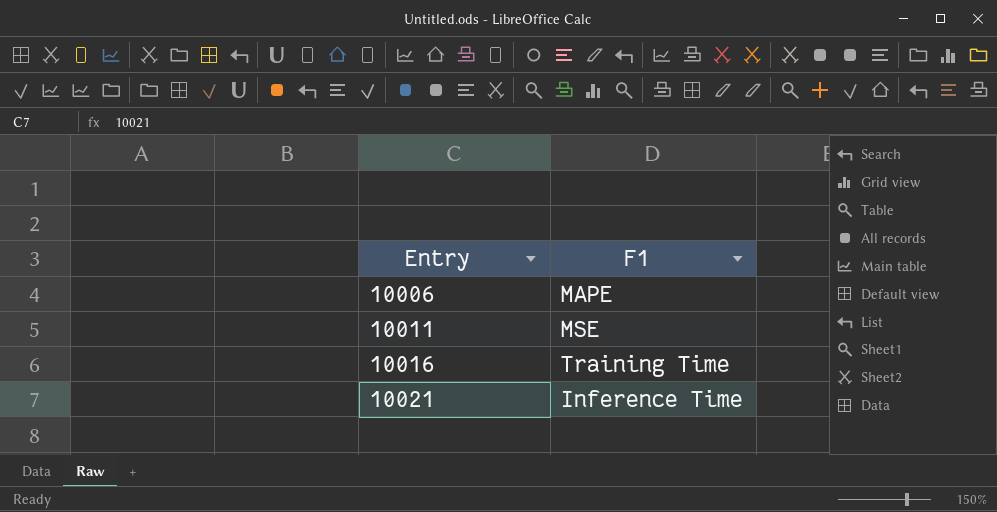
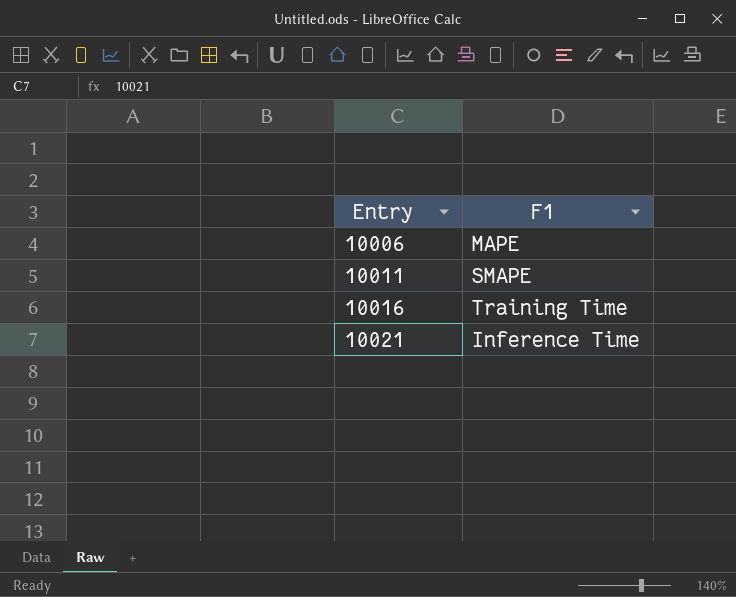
10011 | F1: MSE -> SMAPE

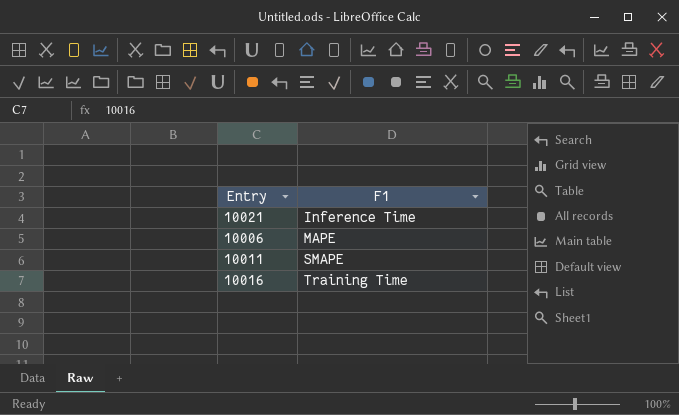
row order: Entry ascending -> F1 ascending

